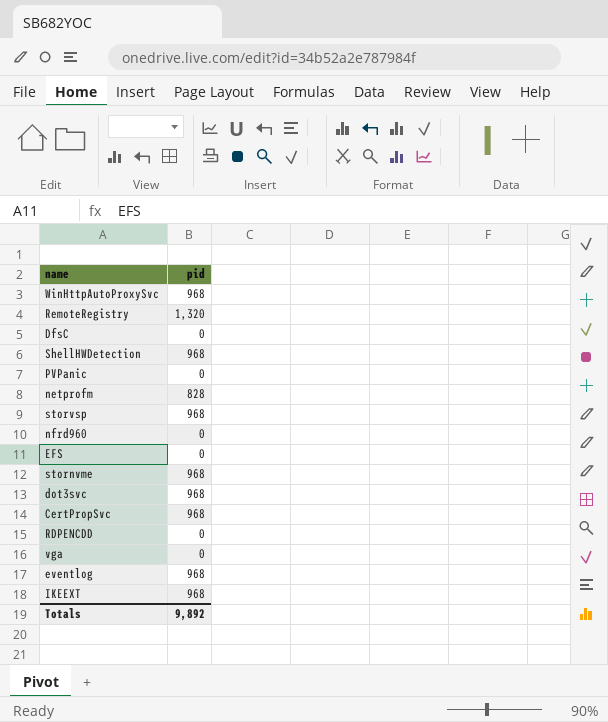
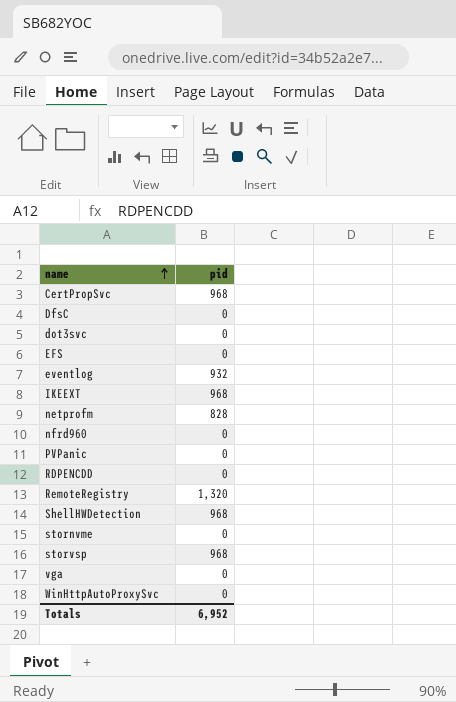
row order: none -> name ascending
dot3svc | pid: 968 -> 0
eventlog | pid: 968 -> 932
stornvme | pid: 968 -> 0
WinHttpAutoProxySvc | pid: 968 -> 0
Totals | pid: 9,892 -> 6,952

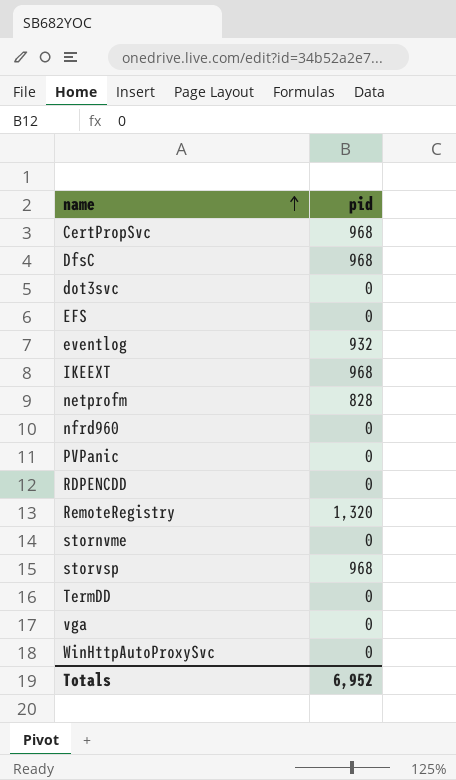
row ShellHWDetection: 968 -> none
DfsC | pid: 0 -> 968
row TermDD: none -> 0

